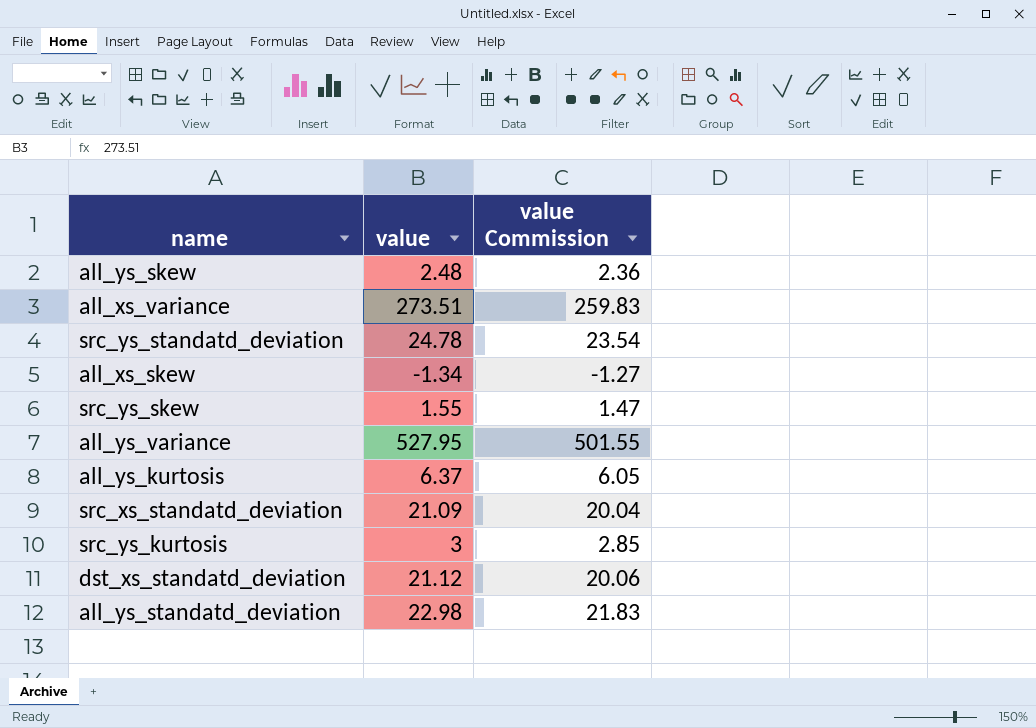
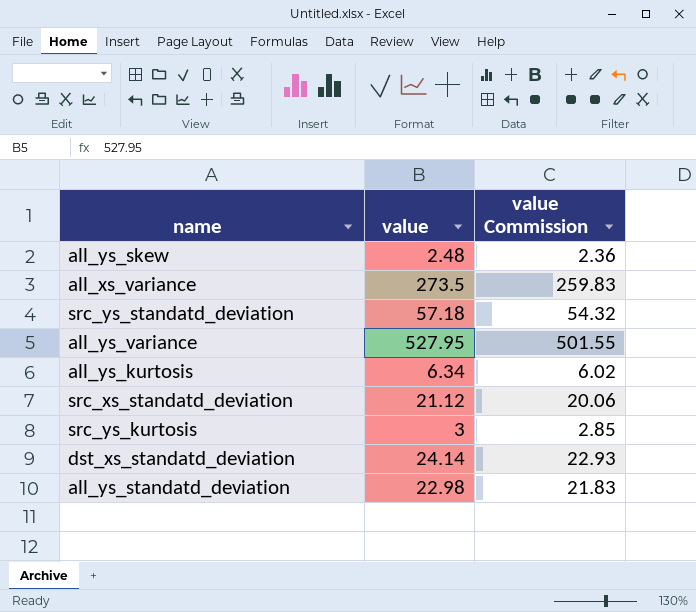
row all_xs_skew: -1.34 | -1.27 -> none
row src_ys_skew: 1.55 | 1.47 -> none
all_xs_variance | value: 273.51 -> 273.5
src_ys_standatd_deviation | value: 24.78 -> 57.18
src_ys_standatd_deviation | value Commission: 23.54 -> 54.32
all_ys_kurtosis | value: 6.37 -> 6.34
all_ys_kurtosis | value Commission: 6.05 -> 6.02
src_xs_standatd_deviation | value: 21.09 -> 21.12
src_xs_standatd_deviation | value Commission: 20.04 -> 20.06
dst_xs_standatd_deviation | value: 21.12 -> 24.14
dst_xs_standatd_deviation | value Commission: 20.06 -> 22.93

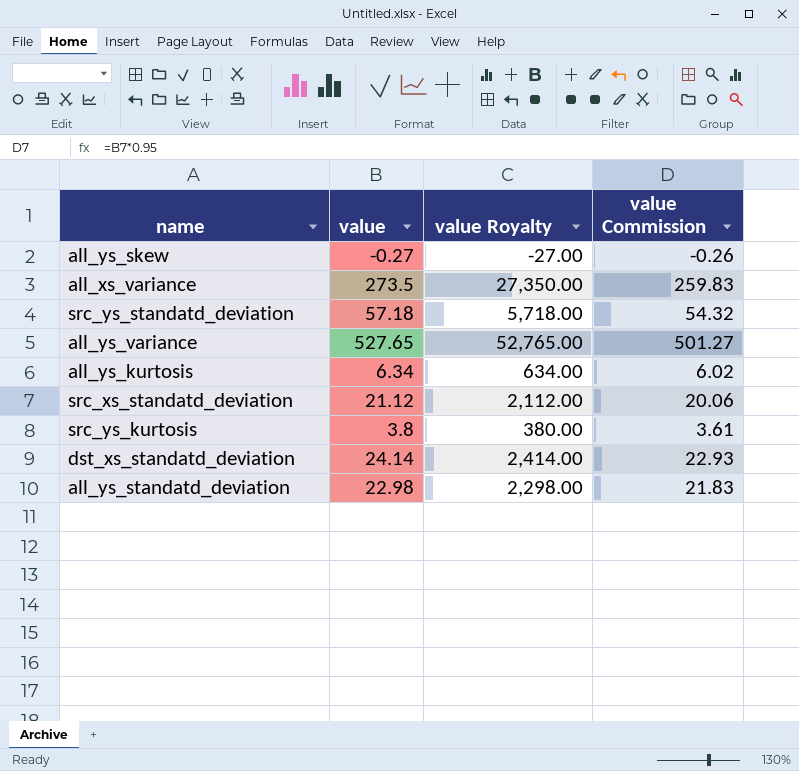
column value Royalty | formula: none -> [value] * 100
all_ys_skew | value: 2.48 -> -0.27
all_ys_skew | value Commission: 2.36 -> -0.26
all_ys_variance | value: 527.95 -> 527.65
all_ys_variance | value Commission: 501.55 -> 501.27
src_ys_kurtosis | value: 3 -> 3.8
src_ys_kurtosis | value Commission: 2.85 -> 3.61

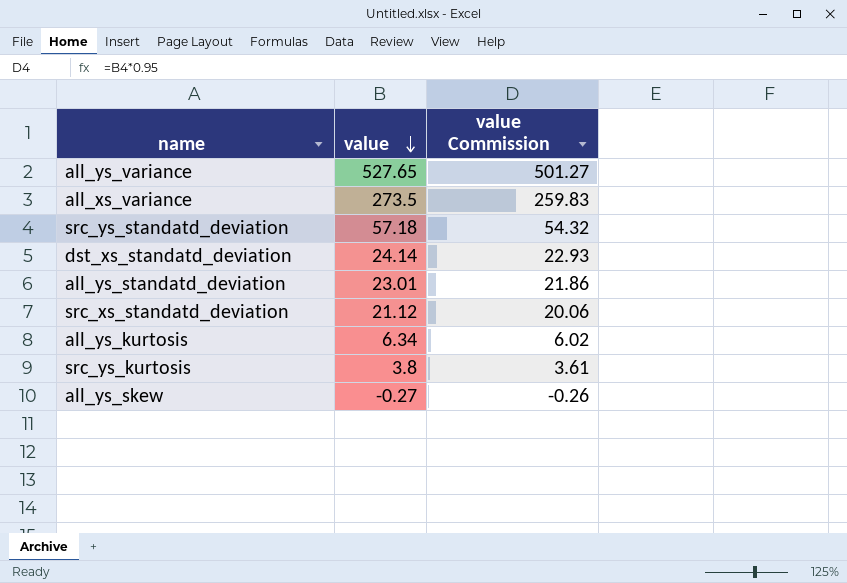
row order: none -> value descending
column value Royalty | formula: [value] * 100 -> none
all_ys_standatd_deviation | value: 22.98 -> 23.01
all_ys_standatd_deviation | value Commission: 21.83 -> 21.86

